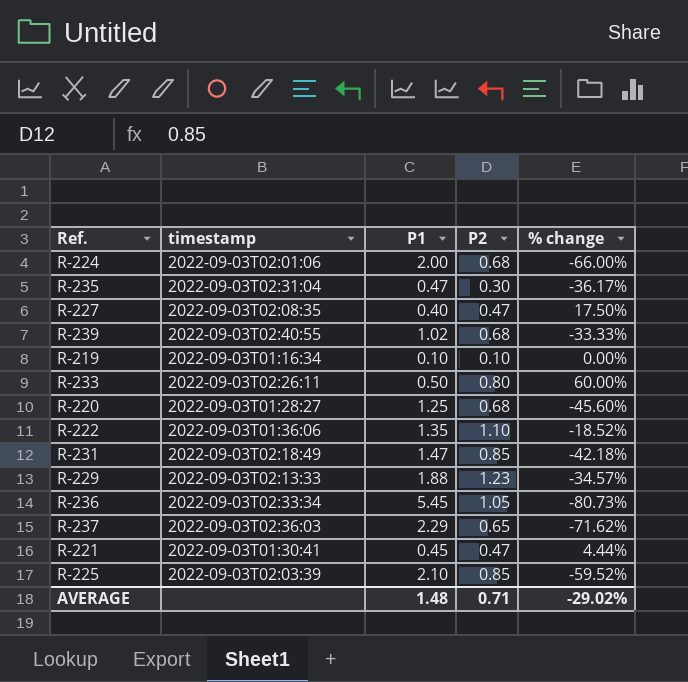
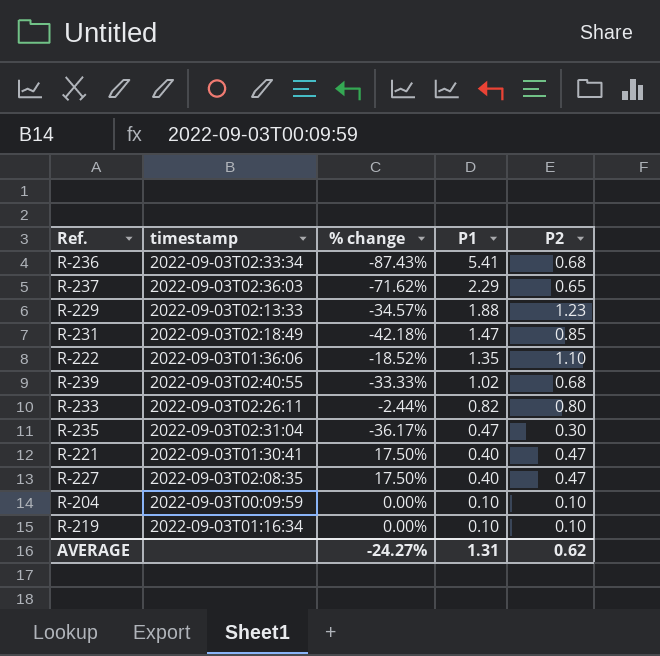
row order: none -> P1 descending
column % change | position: 5 -> 3
row R-224: 2022-09-03T02:01:06 | 2.00 | 0.68 | -66.00% -> none
row R-220: 2022-09-03T01:28:27 | 1.25 | 0.68 | -45.60% -> none
row R-225: 2022-09-03T02:03:39 | 2.10 | 0.85 | -59.52% -> none
R-236 | % change: -80.73% -> -87.43%
R-236 | P1: 5.45 -> 5.41
R-236 | P2: 1.05 -> 0.68
R-233 | % change: 60.00% -> -2.44%
R-233 | P1: 0.50 -> 0.82
R-221 | % change: 4.44% -> 17.50%
R-221 | P1: 0.45 -> 0.40
row R-204: none -> 2022-09-03T00:09:59 | 0.00% | 0.10 | 0.10
AVERAGE | % change: -29.02% -> -24.27%
AVERAGE | P1: 1.48 -> 1.31
AVERAGE | P2: 0.71 -> 0.62

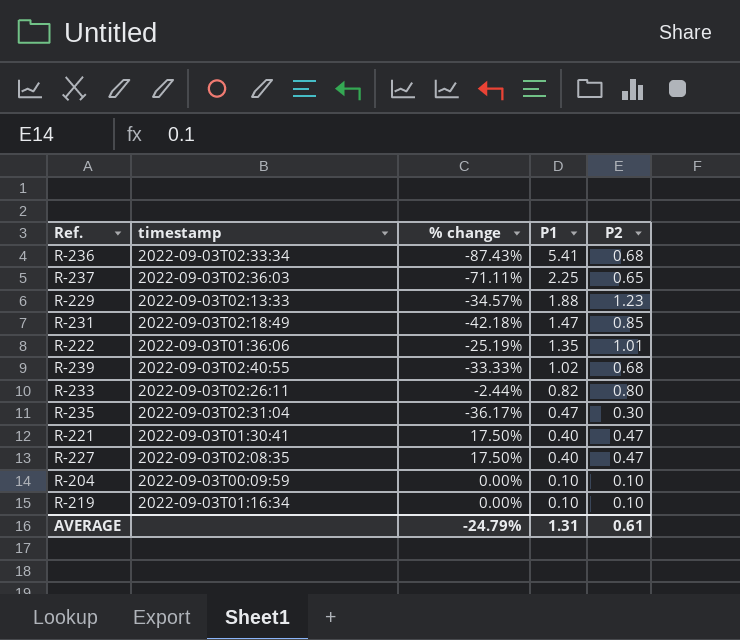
R-237 | % change: -71.62% -> -71.11%
R-237 | P1: 2.29 -> 2.25
R-222 | % change: -18.52% -> -25.19%
R-222 | P2: 1.10 -> 1.01
AVERAGE | % change: -24.27% -> -24.79%
AVERAGE | P2: 0.62 -> 0.61

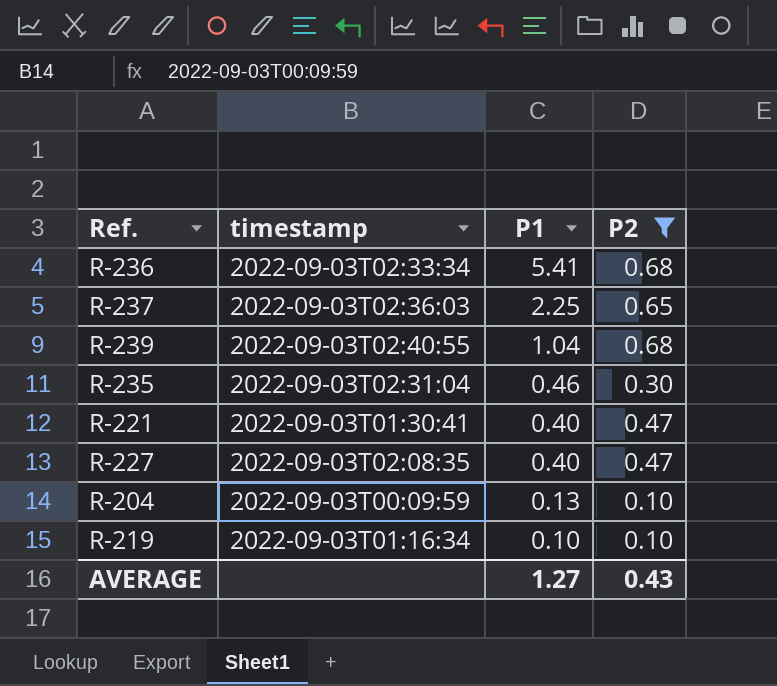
filter: none -> P2 <= 0.68
column % change | formula: ([P2] - [P1]) / [P1] -> none
R-239 | P1: 1.02 -> 1.04
R-235 | P1: 0.47 -> 0.46
R-204 | P1: 0.10 -> 0.13
AVERAGE | P1: 1.31 -> 1.27
AVERAGE | P2: 0.61 -> 0.43

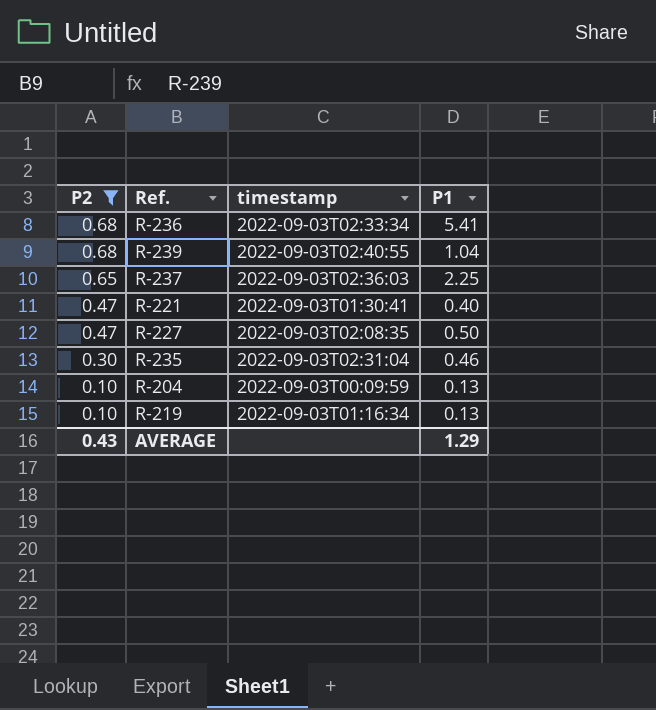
row order: P1 descending -> P2 descending
column P2 | position: 4 -> 1
R-227 | P1: 0.40 -> 0.50
R-219 | P1: 0.10 -> 0.13
AVERAGE | P1: 1.27 -> 1.29

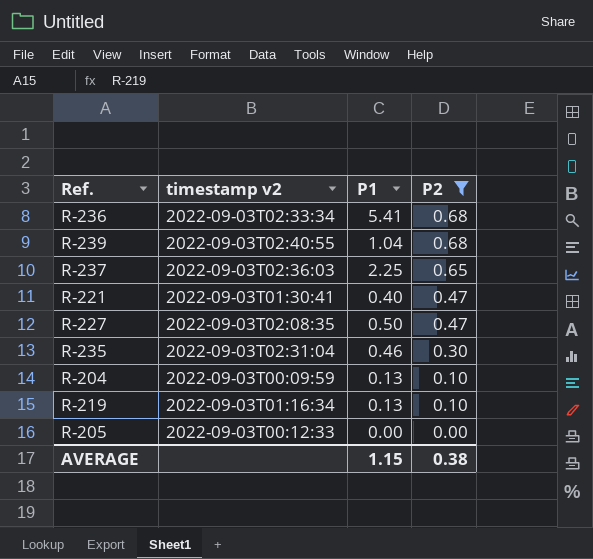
column name: timestamp -> timestamp v2
column P2 | position: 1 -> 4
row R-205: none -> 2022-09-03T00:12:33 | 0.00 | 0.00
AVERAGE | P1: 1.29 -> 1.15
AVERAGE | P2: 0.43 -> 0.38

